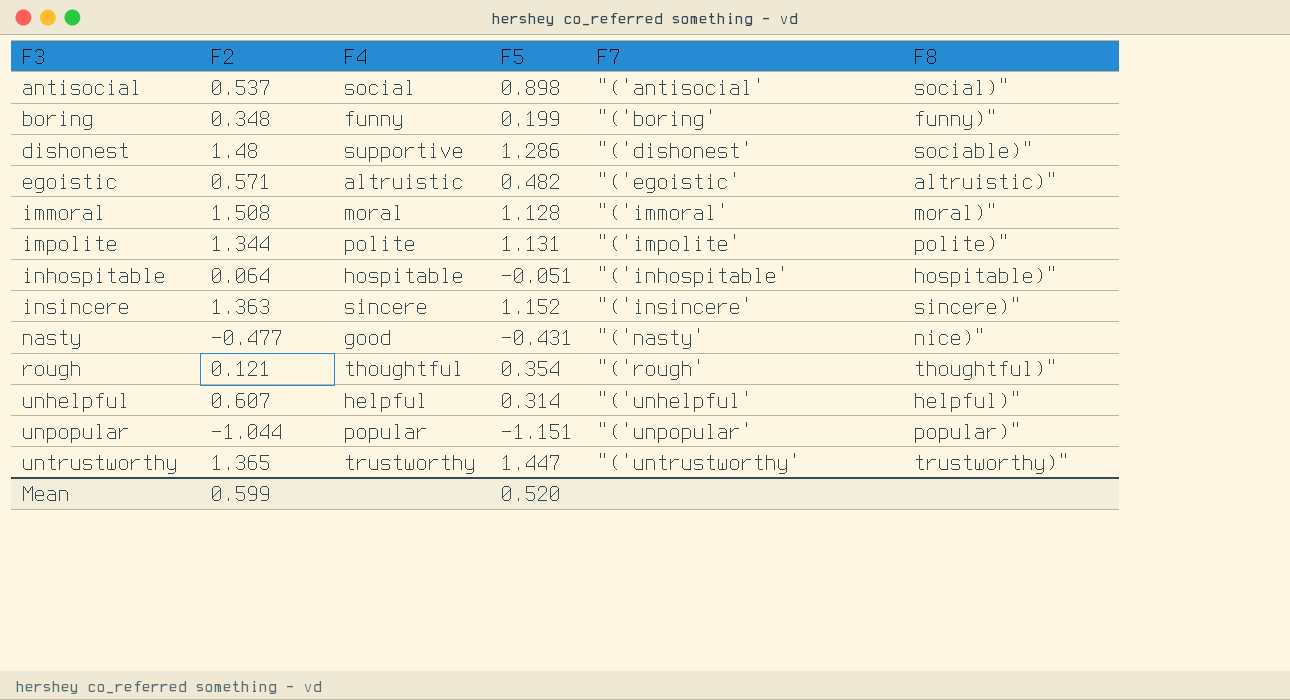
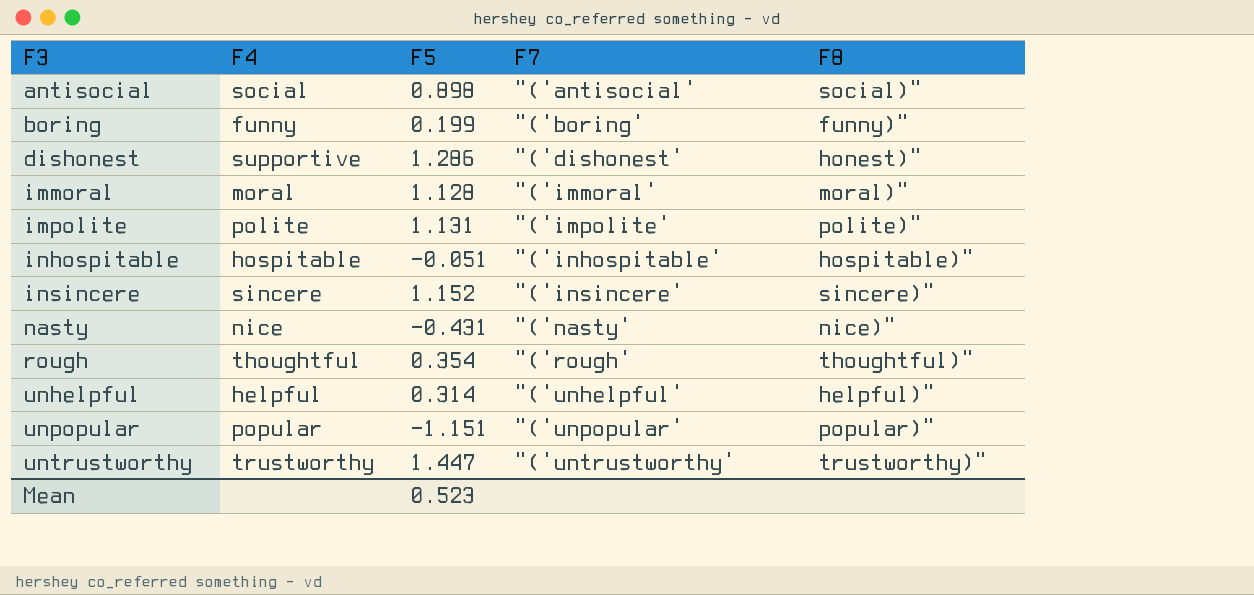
column F2 | position: 2 -> none
row egoistic: 0.571 | altruistic | 0.482 | "('egoistic' | altruistic)" -> none
dishonest | F8: sociable)" -> honest)"
nasty | F4: good -> nice
Mean | F5: 0.520 -> 0.523

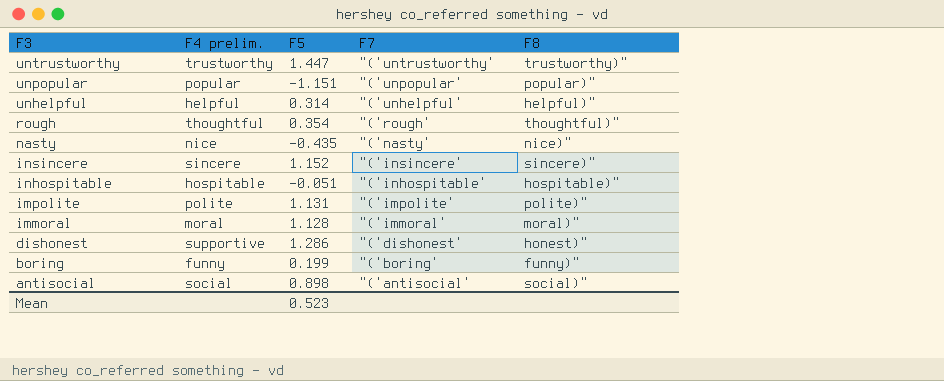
row order: F3 ascending -> F3 descending
column name: F4 -> F4 prelim.
nasty | F5: -0.431 -> -0.435

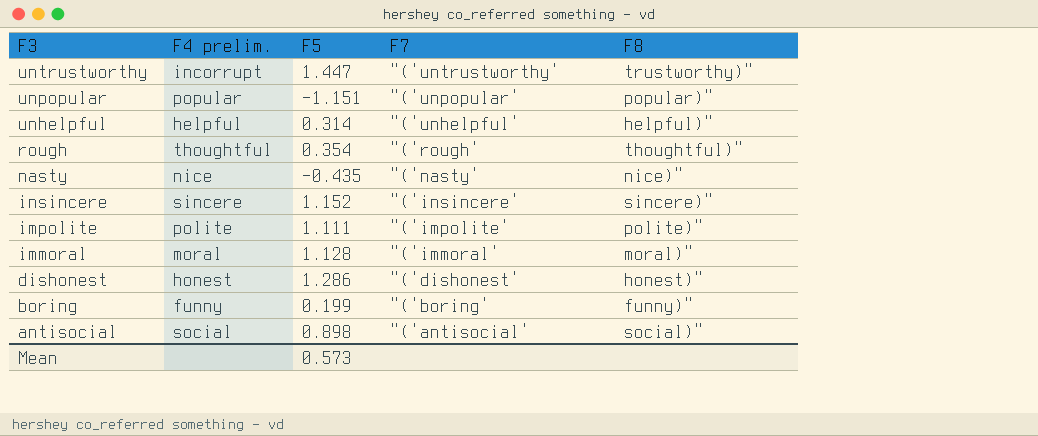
row inhospitable: hospitable | -0.051 | "('inhospitable' | hospitable)" -> none
untrustworthy | F4 prelim.: trustworthy -> incorrupt
impolite | F5: 1.131 -> 1.111
dishonest | F4 prelim.: supportive -> honest
Mean | F5: 0.523 -> 0.573

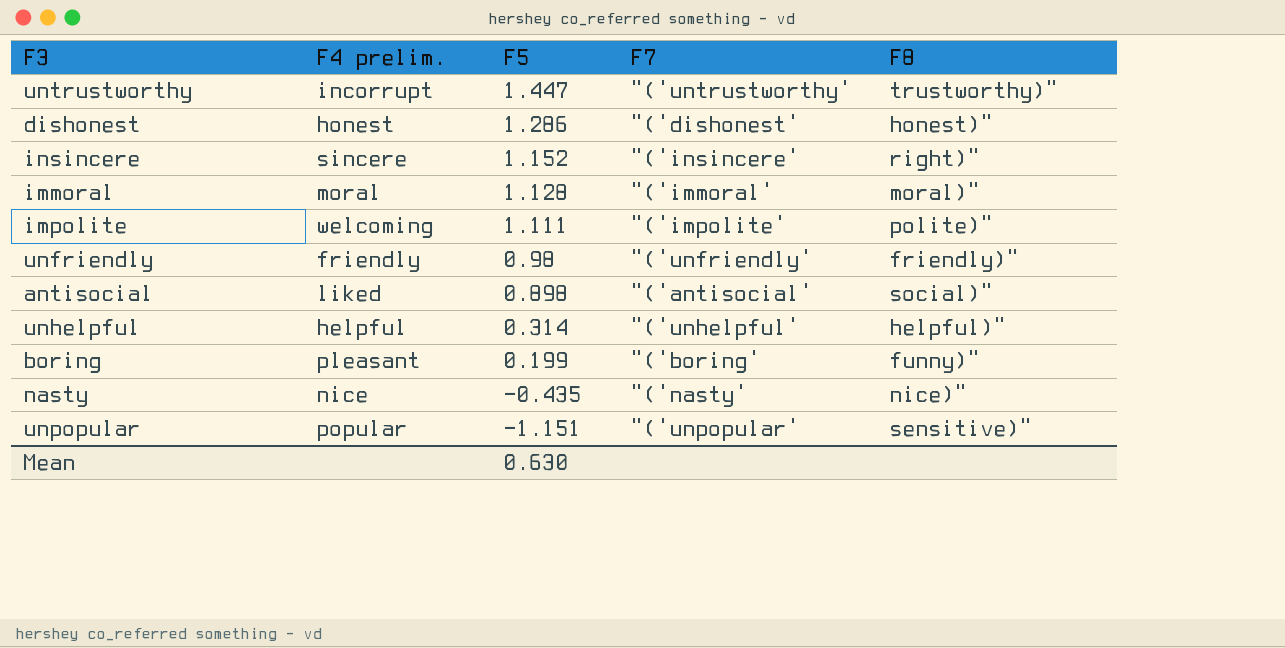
row order: F3 descending -> F5 descending
row rough: thoughtful | 0.354 | "('rough' | thoughtful)" -> none
insincere | F8: sincere)" -> right)"
impolite | F4 prelim.: polite -> welcoming
row unfriendly: none -> friendly | 0.98 | "('unfriendly' | friendly)"
antisocial | F4 prelim.: social -> liked
boring | F4 prelim.: funny -> pleasant
unpopular | F8: popular)" -> sensitive)"
Mean | F5: 0.573 -> 0.630

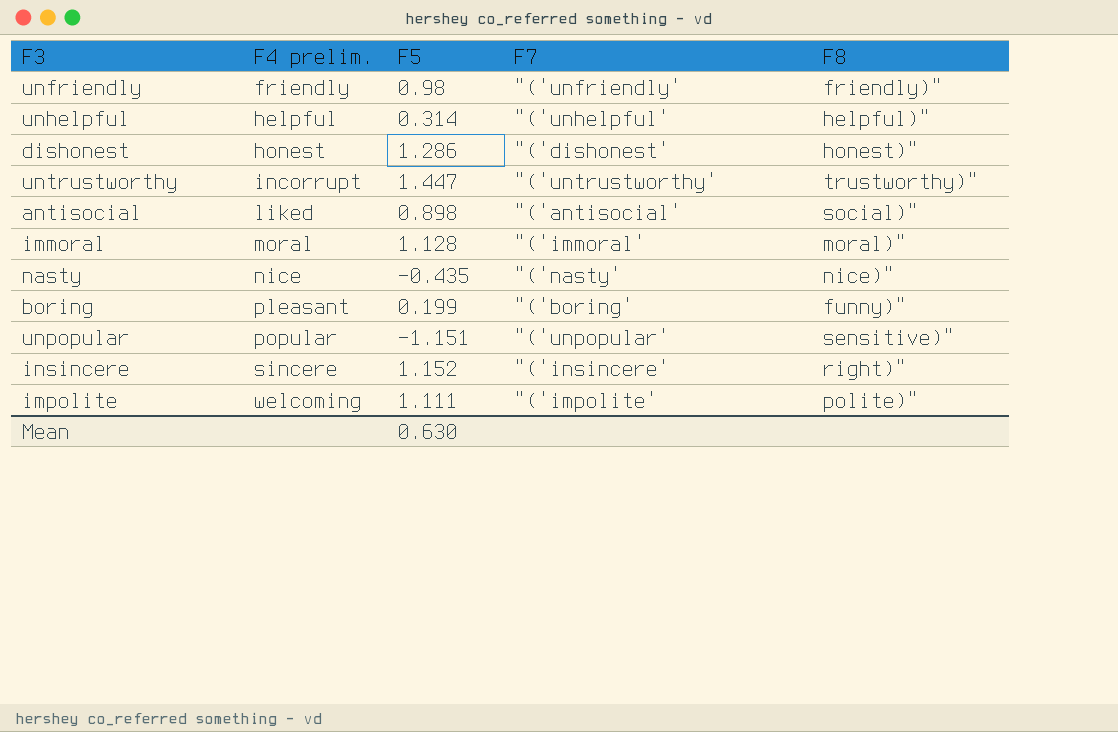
row order: F5 descending -> F4 prelim. ascending

